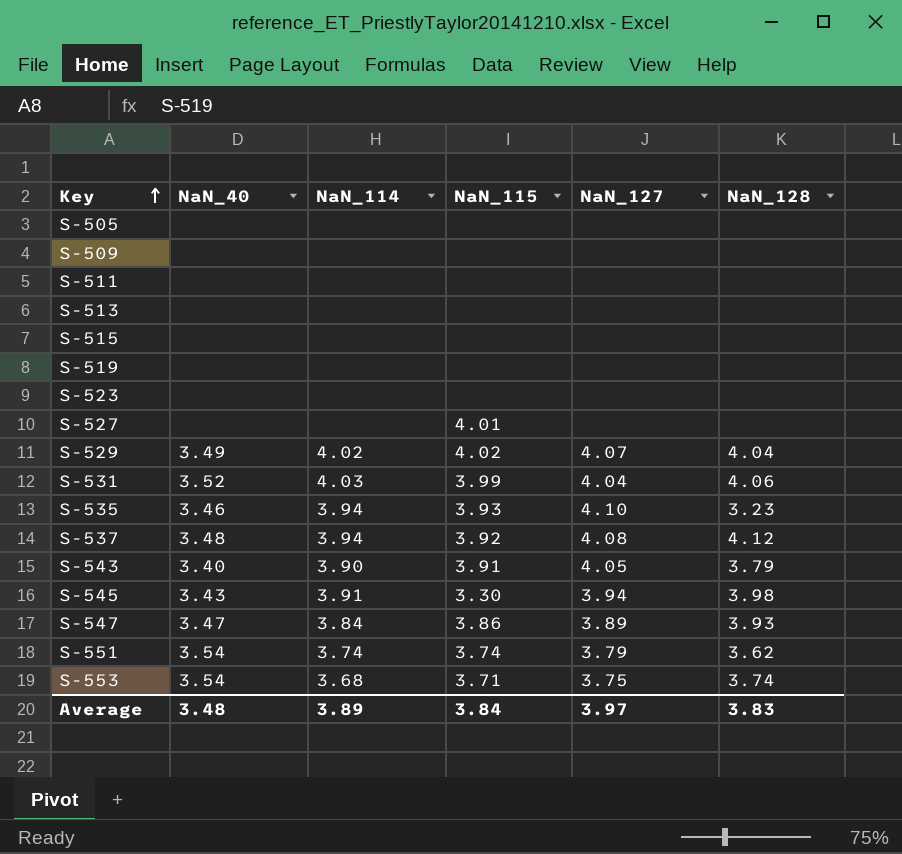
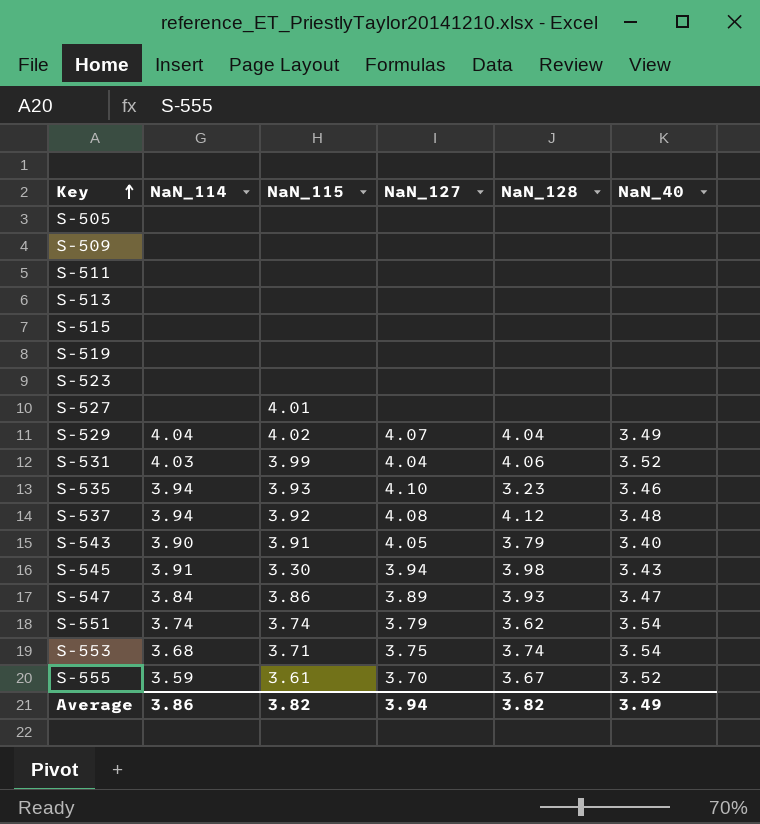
column NaN_40 | position: 2 -> 6
S-529 | NaN_114: 4.02 -> 4.04
row S-555: none -> 3.59 | 3.61 | 3.70 | 3.67 | 3.52
Average | NaN_114: 3.89 -> 3.86
Average | NaN_115: 3.84 -> 3.82
Average | NaN_127: 3.97 -> 3.94
Average | NaN_128: 3.83 -> 3.82
Average | NaN_40: 3.48 -> 3.49

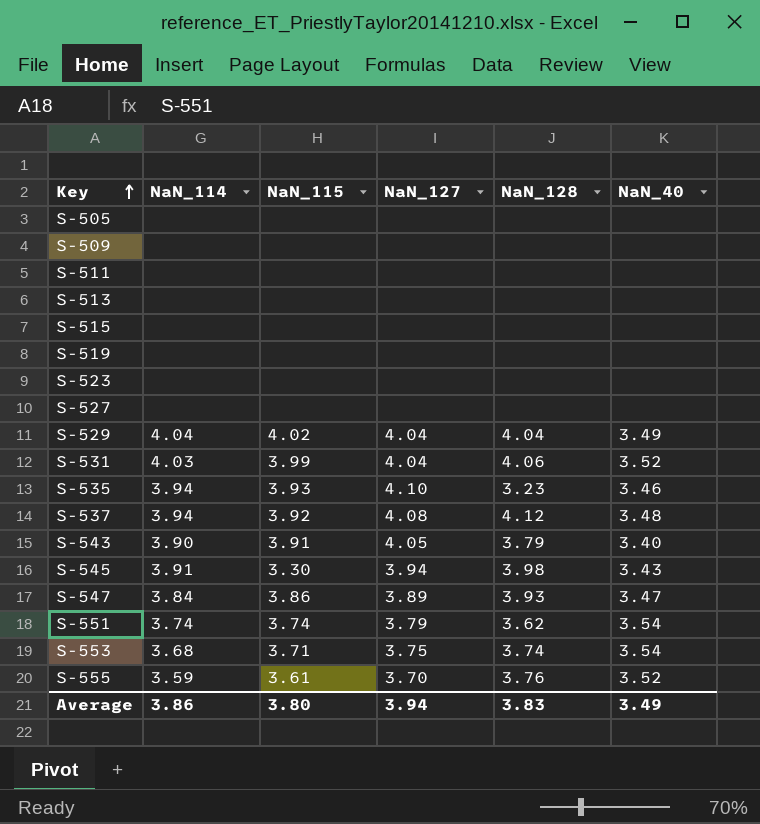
S-527 | NaN_115: 4.01 -> none
S-529 | NaN_127: 4.07 -> 4.04
S-555 | NaN_128: 3.67 -> 3.76
Average | NaN_115: 3.82 -> 3.80
Average | NaN_128: 3.82 -> 3.83

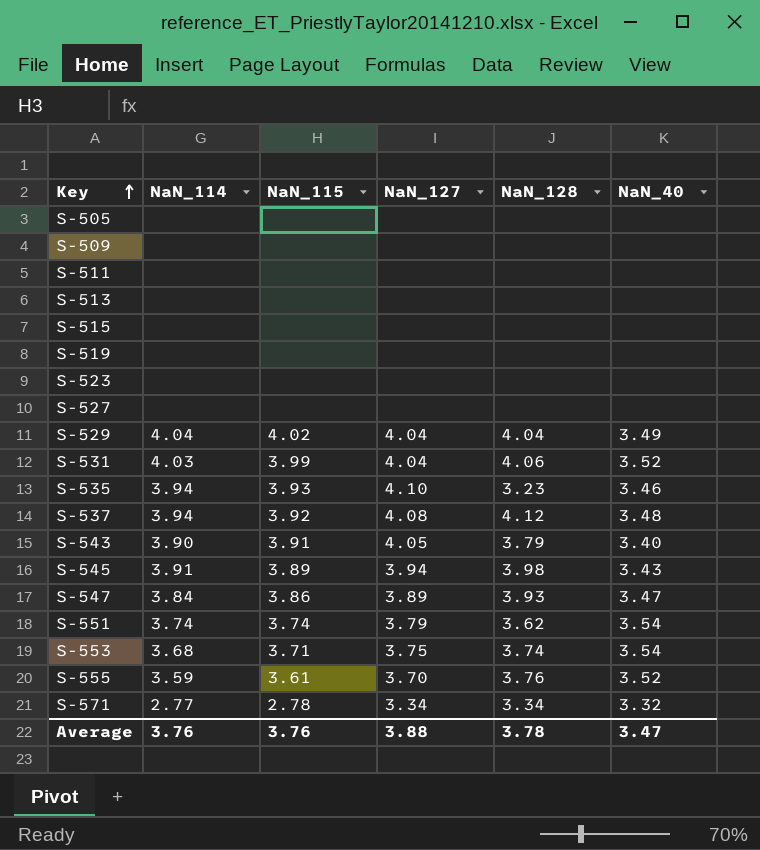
S-545 | NaN_115: 3.30 -> 3.89
row S-571: none -> 2.77 | 2.78 | 3.34 | 3.34 | 3.32
Average | NaN_114: 3.86 -> 3.76
Average | NaN_115: 3.80 -> 3.76
Average | NaN_127: 3.94 -> 3.88
Average | NaN_128: 3.83 -> 3.78
Average | NaN_40: 3.49 -> 3.47

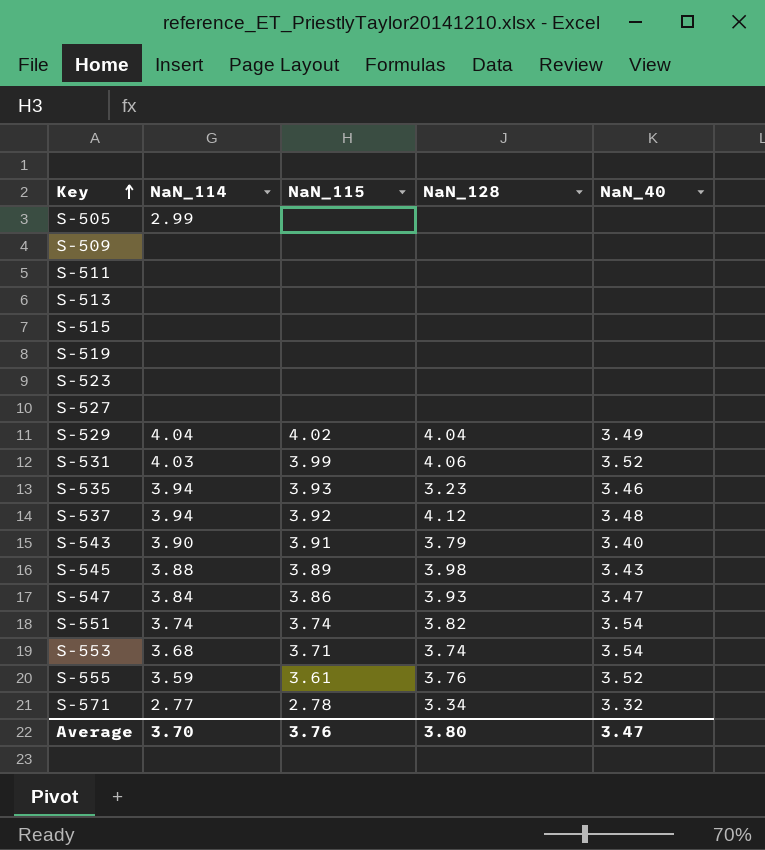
column NaN_127 | position: 4 -> none
S-505 | NaN_114: none -> 2.99
S-545 | NaN_114: 3.91 -> 3.88
S-551 | NaN_128: 3.62 -> 3.82
Average | NaN_114: 3.76 -> 3.70
Average | NaN_128: 3.78 -> 3.80

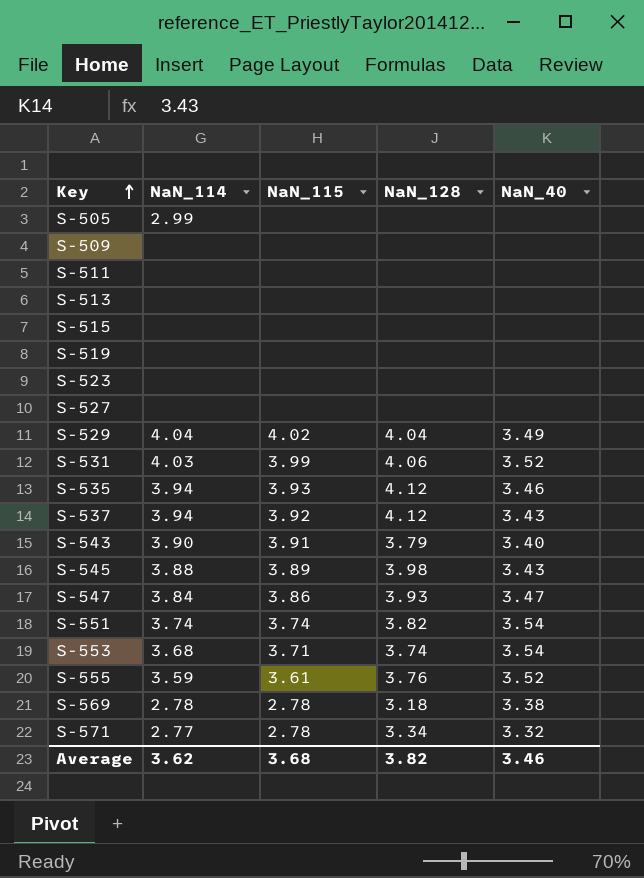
S-535 | NaN_128: 3.23 -> 4.12
S-537 | NaN_40: 3.48 -> 3.43
row S-569: none -> 2.78 | 2.78 | 3.18 | 3.38
Average | NaN_114: 3.70 -> 3.62
Average | NaN_115: 3.76 -> 3.68
Average | NaN_128: 3.80 -> 3.82
Average | NaN_40: 3.47 -> 3.46

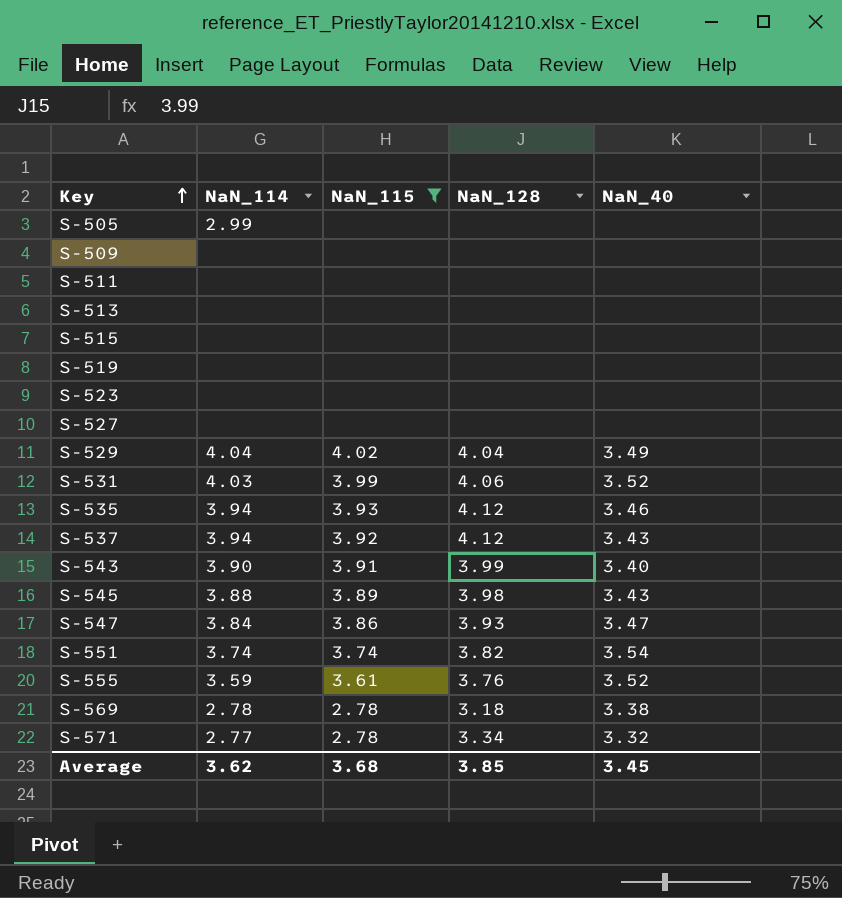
filter: none -> NaN_115 != 3.71
S-543 | NaN_128: 3.79 -> 3.99
Average | NaN_128: 3.82 -> 3.85
Average | NaN_40: 3.46 -> 3.45

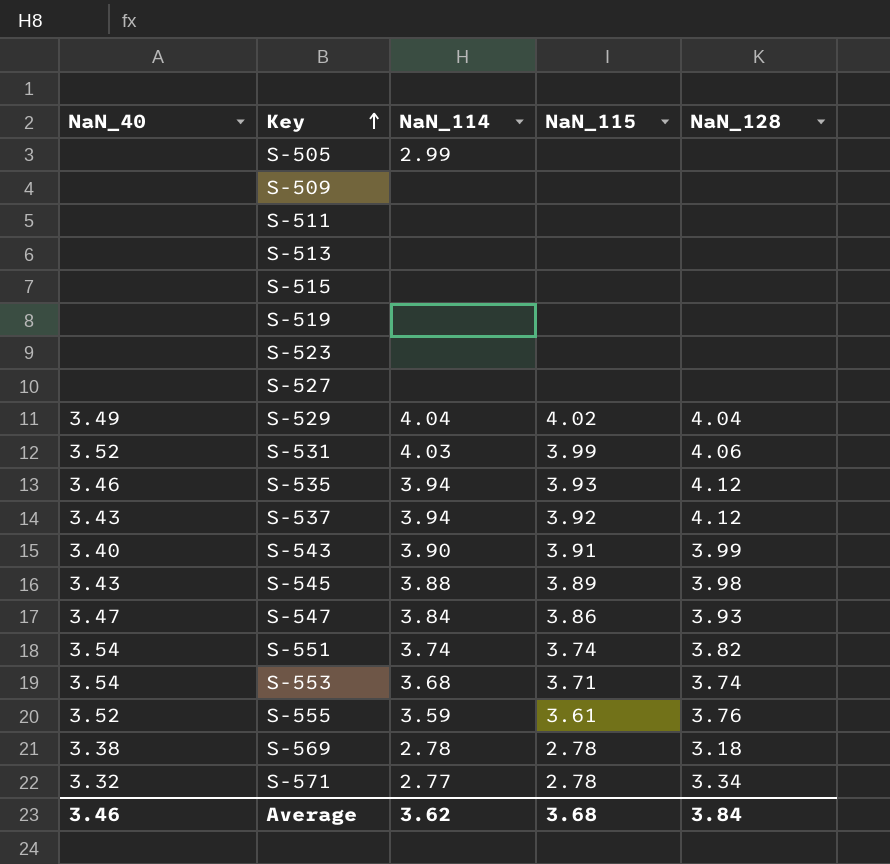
filter: NaN_115 != 3.71 -> none
column NaN_40 | position: 5 -> 1
Average | NaN_40: 3.45 -> 3.46
Average | NaN_128: 3.85 -> 3.84

